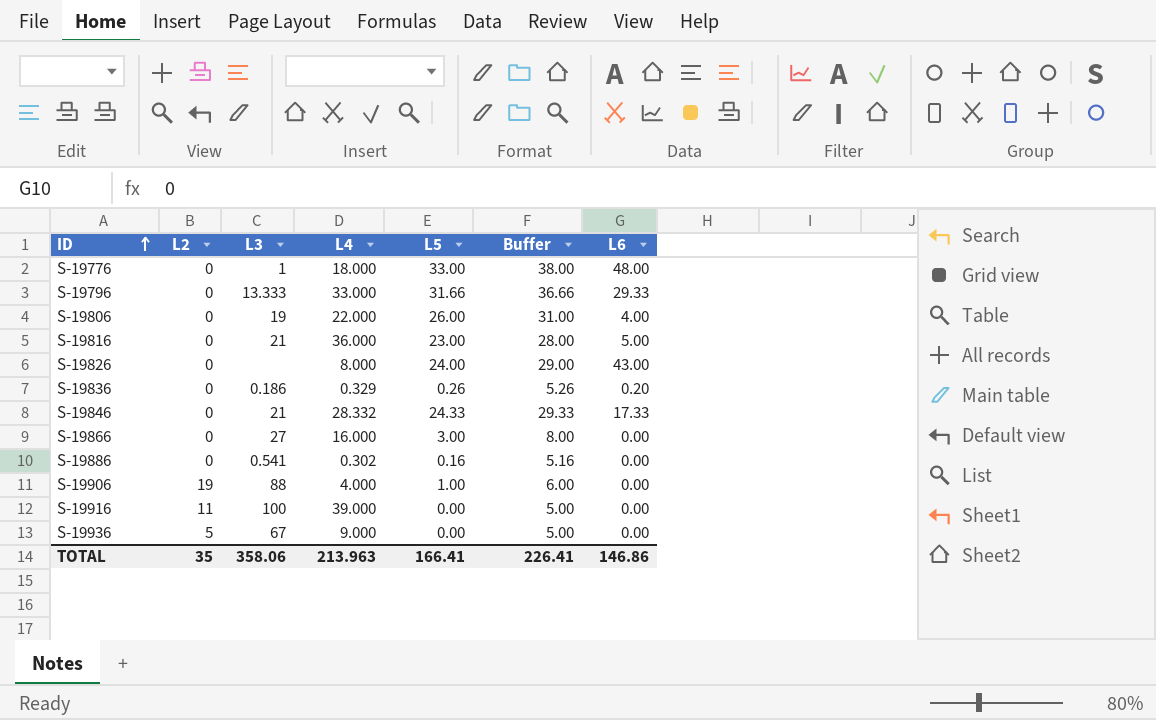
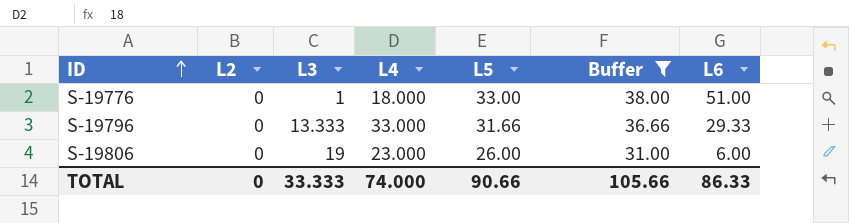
filter: none -> Buffer >= 31.00
S-19776 | L6: 48.00 -> 51.00
S-19806 | L4: 22.000 -> 23.000
S-19806 | L6: 4.00 -> 6.00
TOTAL | L2: 35 -> 0
TOTAL | L3: 358.06 -> 33.333
TOTAL | L4: 213.963 -> 74.000
TOTAL | L5: 166.41 -> 90.66
TOTAL | Buffer: 226.41 -> 105.66
TOTAL | L6: 146.86 -> 86.33

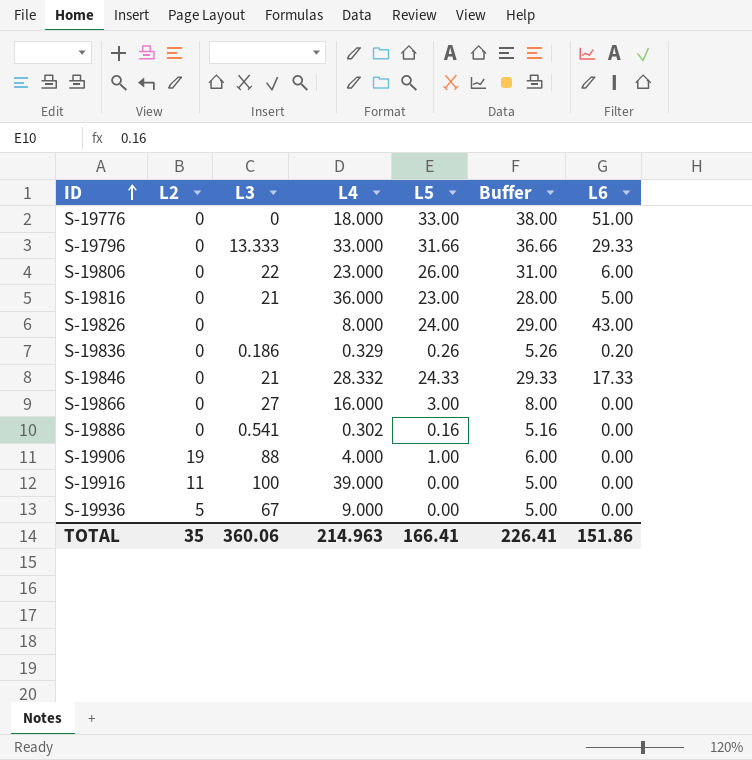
filter: Buffer >= 31.00 -> none
S-19776 | L3: 1 -> 0
S-19806 | L3: 19 -> 22
TOTAL | L2: 0 -> 35
TOTAL | L3: 33.333 -> 360.06
TOTAL | L4: 74.000 -> 214.963
TOTAL | L5: 90.66 -> 166.41
TOTAL | Buffer: 105.66 -> 226.41
TOTAL | L6: 86.33 -> 151.86

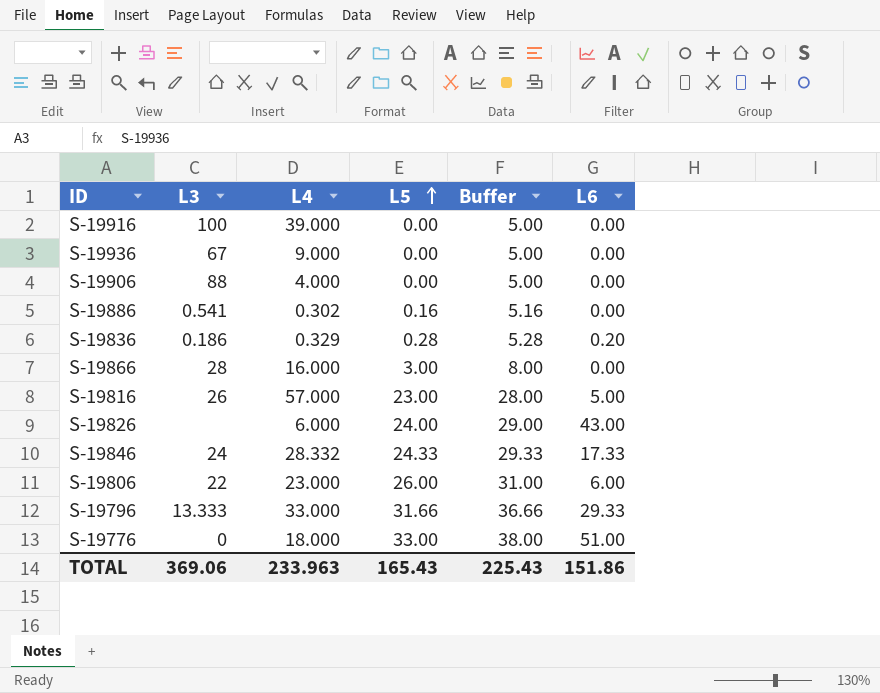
row order: ID ascending -> L5 ascending
column L2 | position: 2 -> none
S-19906 | L5: 1.00 -> 0.00
S-19906 | Buffer: 6.00 -> 5.00
S-19836 | L5: 0.26 -> 0.28
S-19836 | Buffer: 5.26 -> 5.28
S-19866 | L3: 27 -> 28
S-19816 | L3: 21 -> 26
S-19816 | L4: 36.000 -> 57.000
S-19826 | L4: 8.000 -> 6.000
S-19846 | L3: 21 -> 24
TOTAL | L3: 360.06 -> 369.06
TOTAL | L4: 214.963 -> 233.963
TOTAL | L5: 166.41 -> 165.43
TOTAL | Buffer: 226.41 -> 225.43

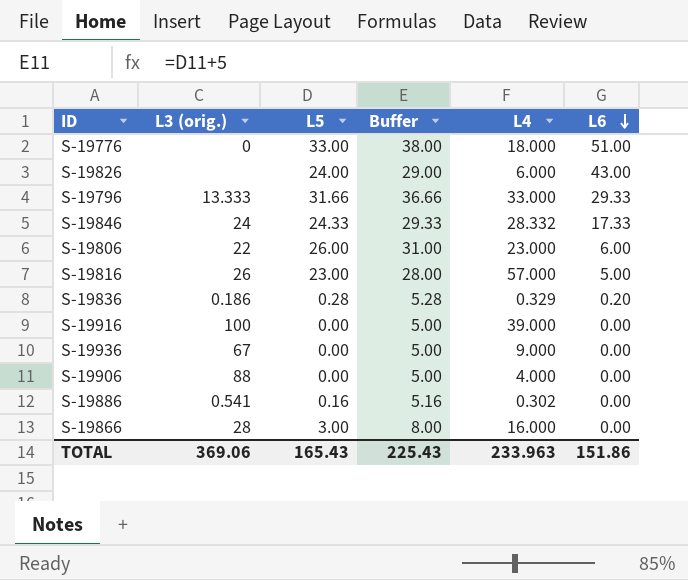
row order: L5 ascending -> L6 descending
column name: L3 -> L3 (orig.)
column L4 | position: 3 -> 5

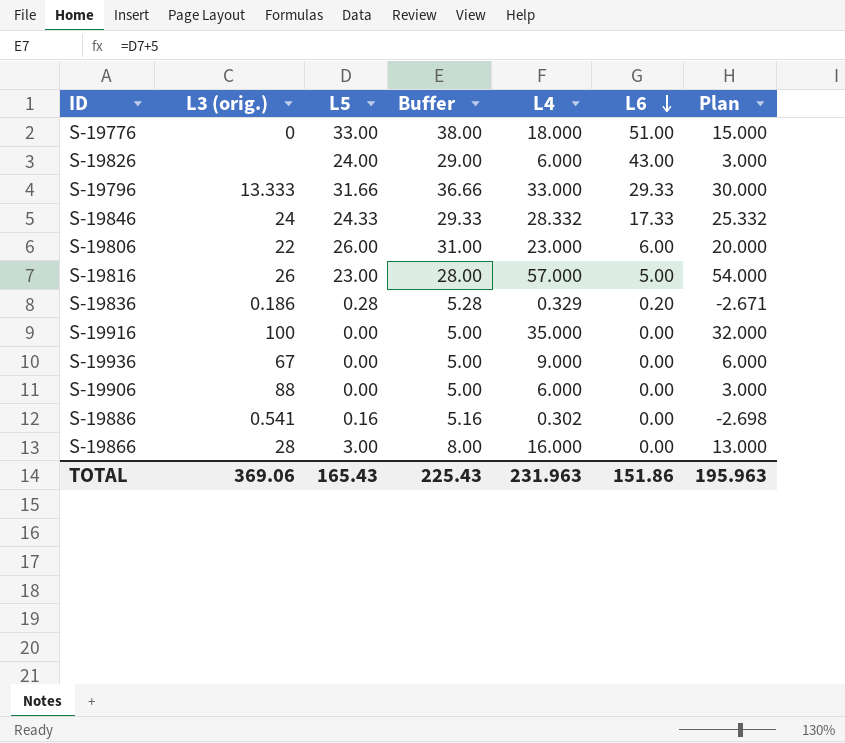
column Plan | formula: none -> [L4] - 3
S-19916 | L4: 39.000 -> 35.000
S-19906 | L4: 4.000 -> 6.000
TOTAL | L4: 233.963 -> 231.963

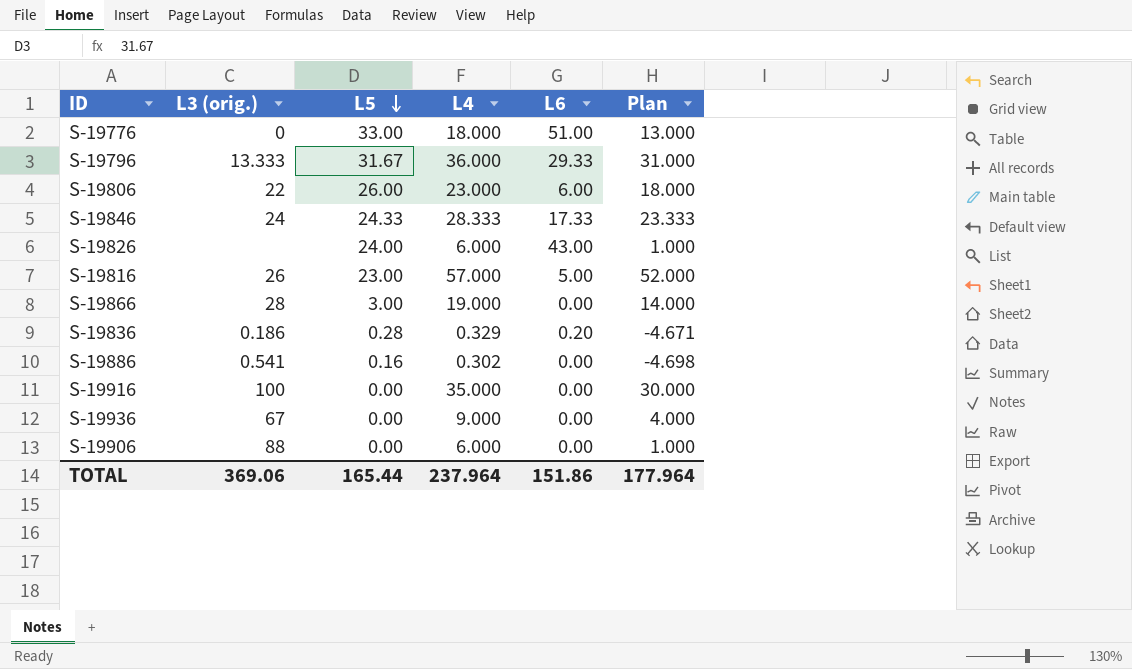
row order: L6 descending -> L5 descending
column Buffer | formula: [L5] + 5 -> none
column Plan | formula: [L4] - 3 -> [L4] - 5
S-19796 | L5: 31.66 -> 31.67
S-19796 | L4: 33.000 -> 36.000
S-19846 | L4: 28.332 -> 28.333
S-19866 | L4: 16.000 -> 19.000
TOTAL | L5: 165.43 -> 165.44
TOTAL | L4: 231.963 -> 237.964
TOTAL | Plan: 195.963 -> 177.964

